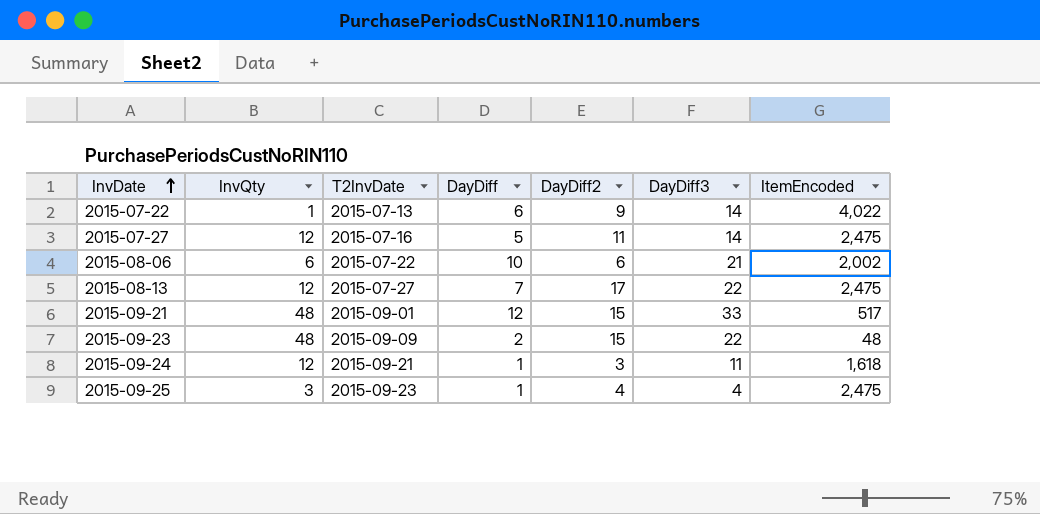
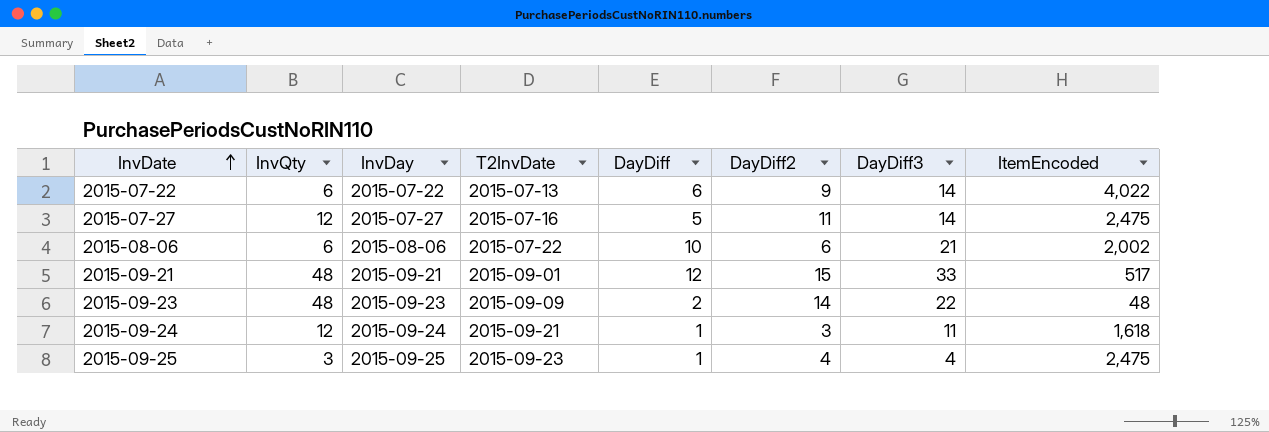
column InvDay | position: none -> 3
row 2015-08-13: 12 | 2015-07-27 | 7 | 17 | 22 | 2,475 -> none
2015-07-22 | InvQty: 1 -> 6
2015-09-23 | DayDiff2: 15 -> 14

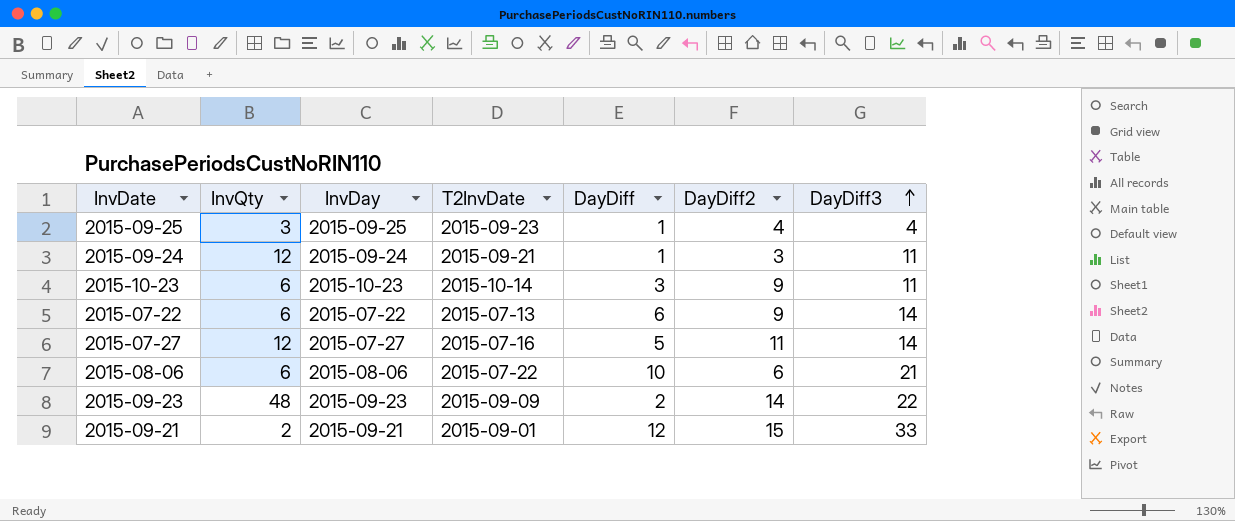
row order: InvDate ascending -> DayDiff3 ascending
column ItemEncoded | position: 8 -> none
row 2015-10-23: none -> 6 | 2015-10-23 | 2015-10-14 | 3 | 9 | 11
2015-09-21 | InvQty: 48 -> 2

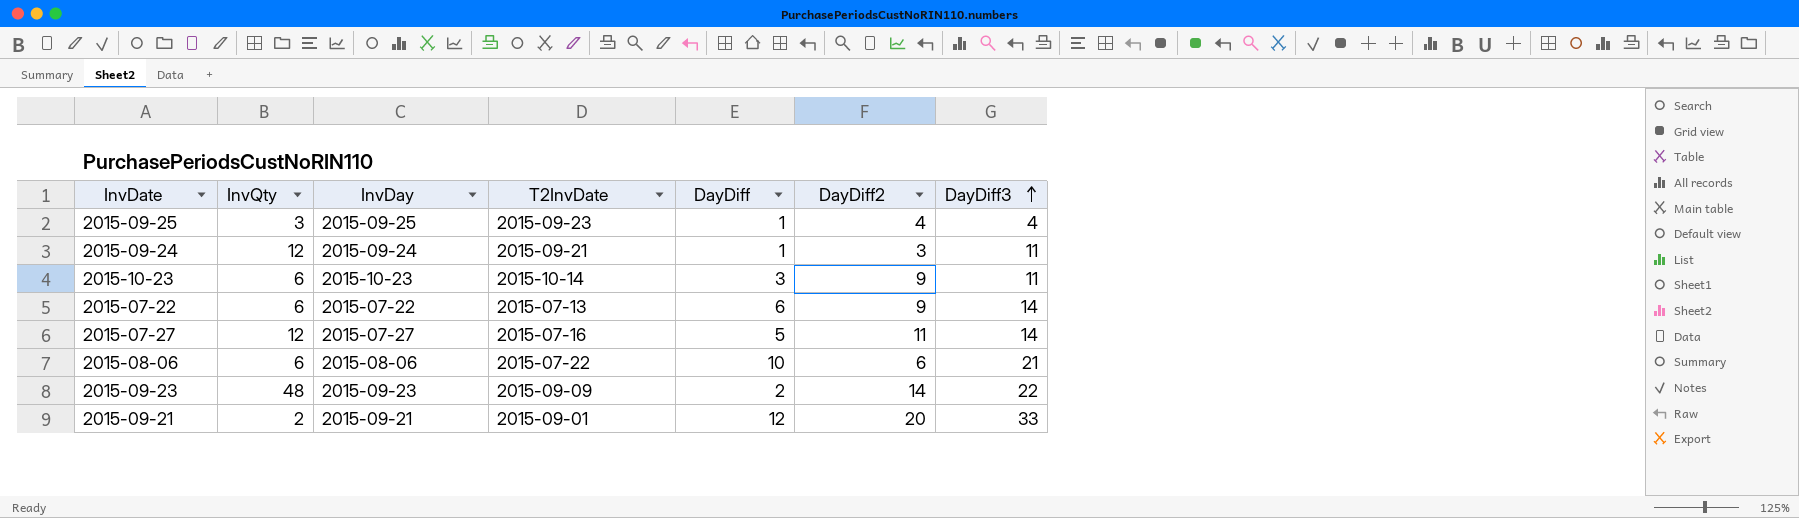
2015-09-21 | DayDiff2: 15 -> 20

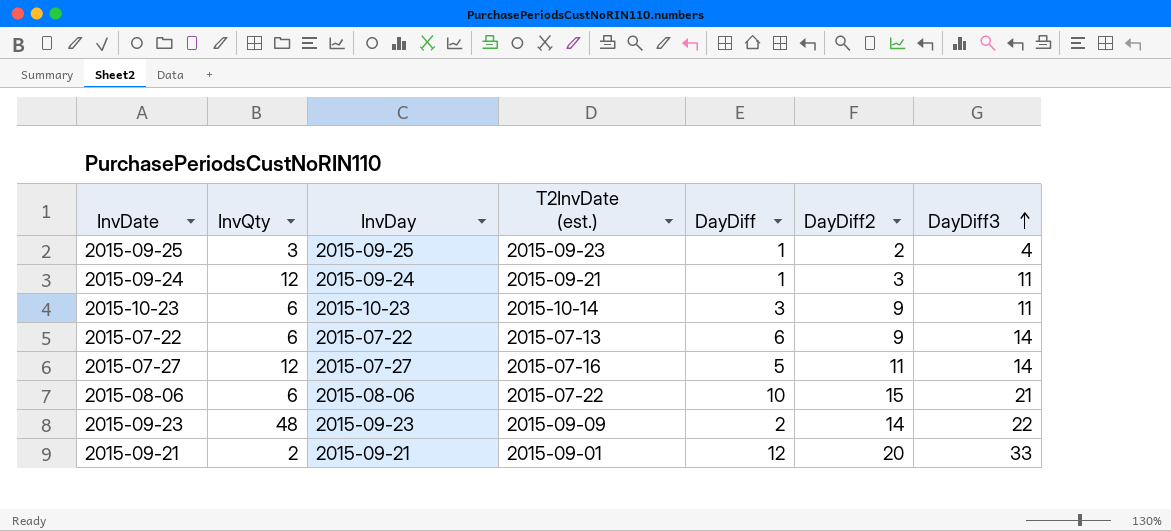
column name: T2InvDate -> T2InvDate (est.)
2015-09-25 | DayDiff2: 4 -> 2
2015-08-06 | DayDiff2: 6 -> 15

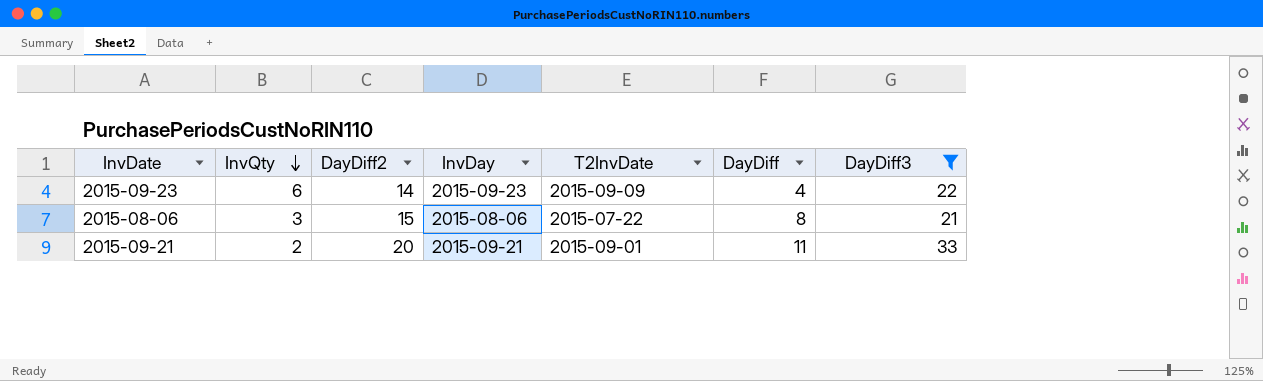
filter: none -> DayDiff3 >= 21
row order: DayDiff3 ascending -> InvQty descending
column DayDiff2 | position: 6 -> 3
column name: T2InvDate (est.) -> T2InvDate
2015-09-23 | InvQty: 48 -> 6
2015-09-23 | DayDiff: 2 -> 4
2015-08-06 | InvQty: 6 -> 3
2015-08-06 | DayDiff: 10 -> 8
2015-09-21 | DayDiff: 12 -> 11

